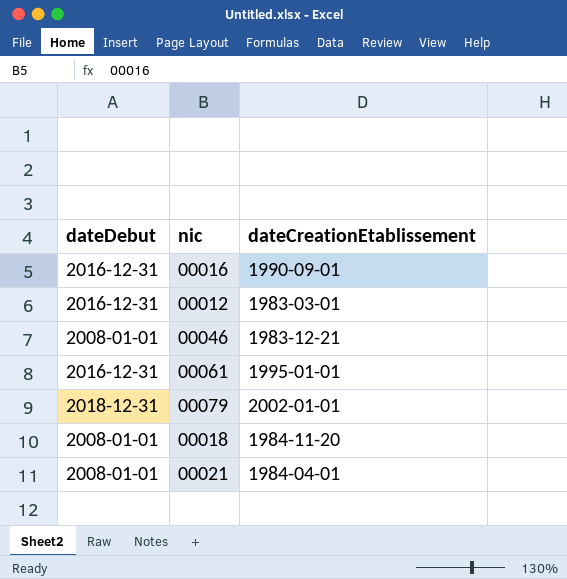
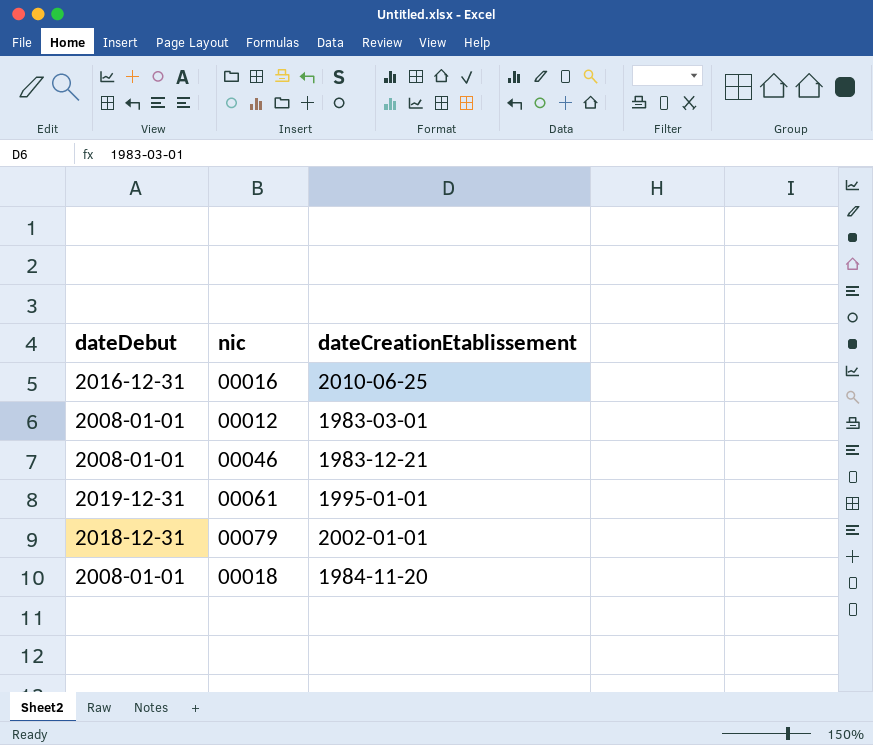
row 00021: 2008-01-01 | 1984-04-01 -> none
00016 | dateCreationEtablissement: 1990-09-01 -> 2010-06-25
00012 | dateDebut: 2016-12-31 -> 2008-01-01
00061 | dateDebut: 2016-12-31 -> 2019-12-31

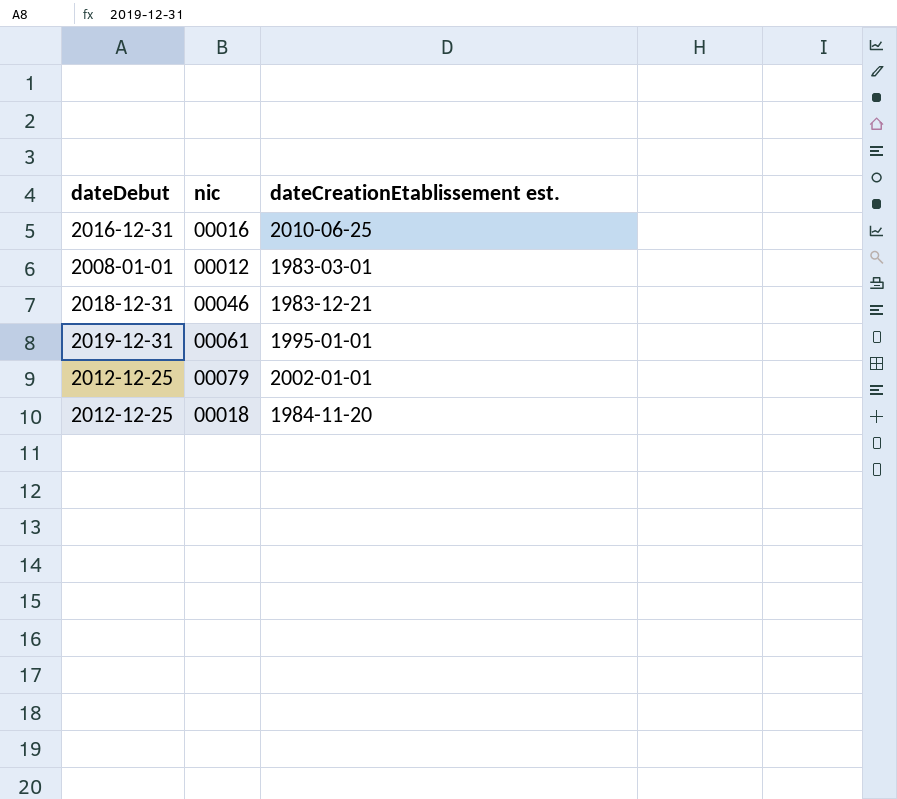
column name: dateCreationEtablissement -> dateCreationEtablissement est.
00046 | dateDebut: 2008-01-01 -> 2018-12-31
00079 | dateDebut: 2018-12-31 -> 2012-12-25
00018 | dateDebut: 2008-01-01 -> 2012-12-25

